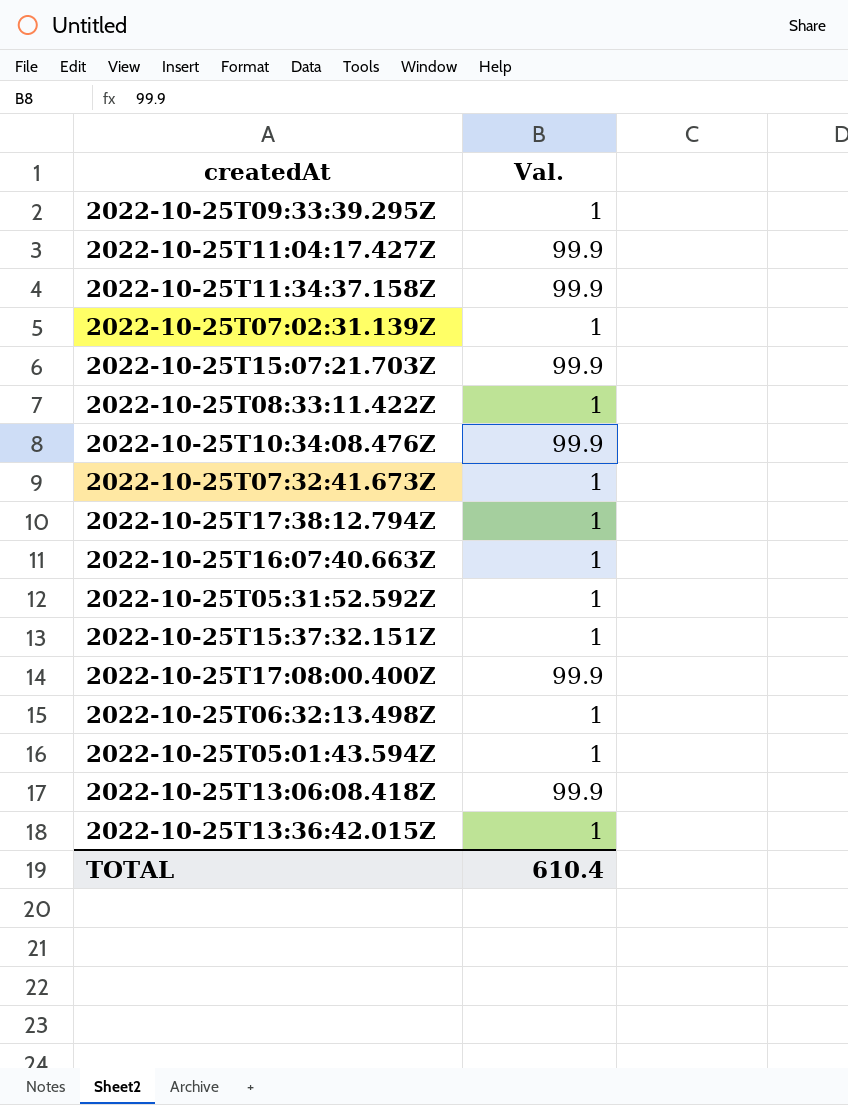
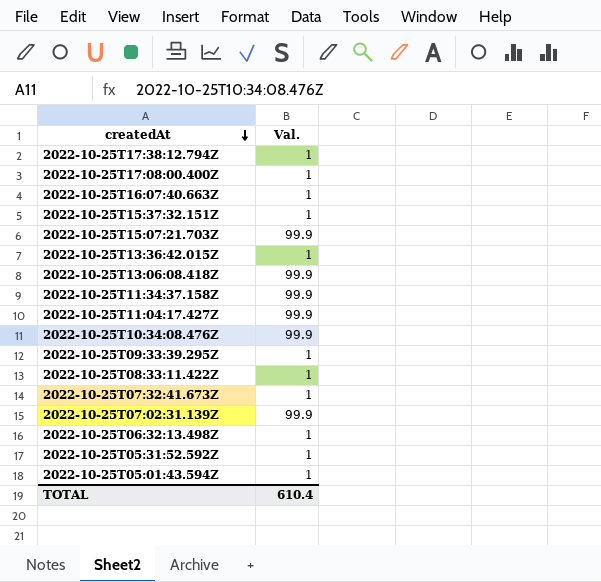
row order: none -> createdAt descending
2022-10-25T17:08:00.400Z | Val.: 99.9 -> 1
2022-10-25T07:02:31.139Z | Val.: 1 -> 99.9

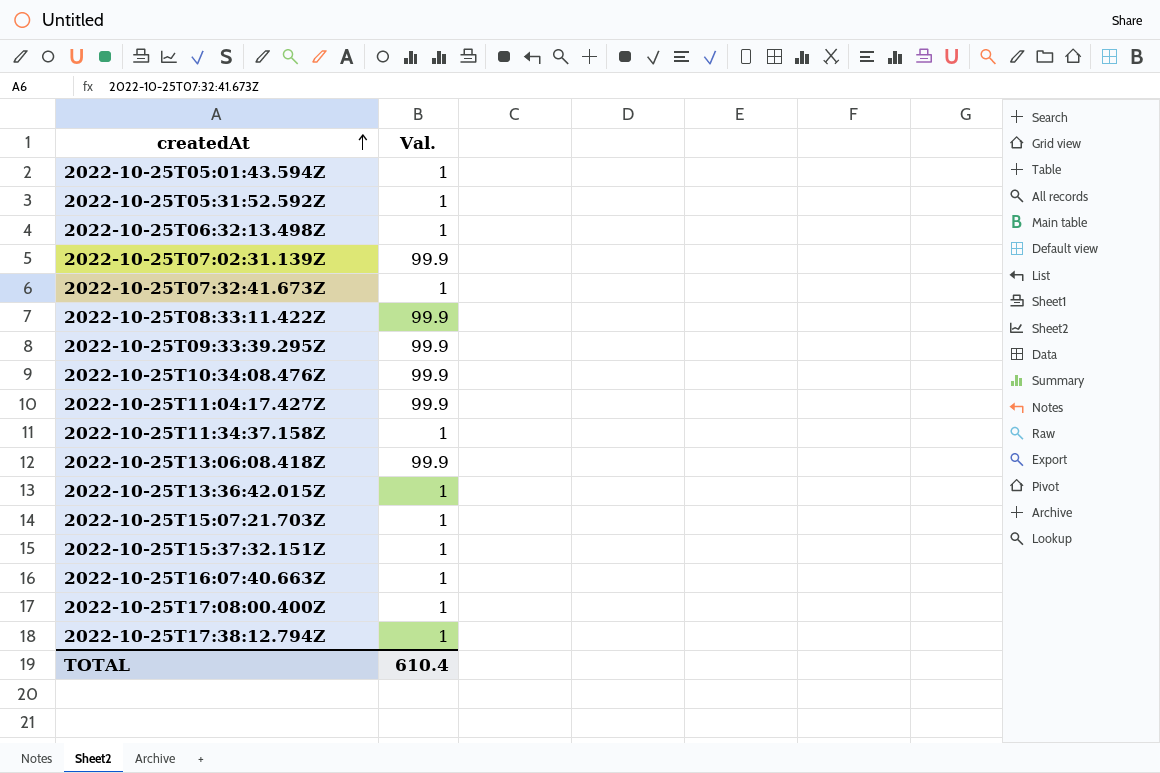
row order: createdAt descending -> createdAt ascending
2022-10-25T08:33:11.422Z | Val.: 1 -> 99.9
2022-10-25T09:33:39.295Z | Val.: 1 -> 99.9
2022-10-25T11:34:37.158Z | Val.: 99.9 -> 1
2022-10-25T15:07:21.703Z | Val.: 99.9 -> 1

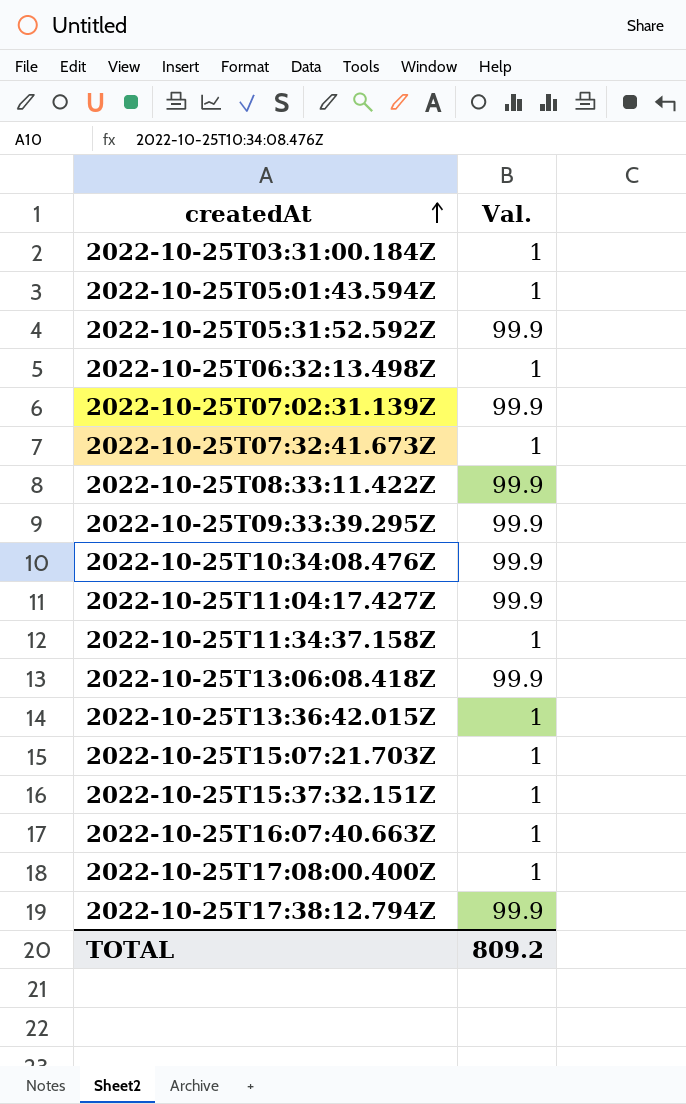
row 2022-10-25T03:31:00.184Z: none -> 1
2022-10-25T05:31:52.592Z | Val.: 1 -> 99.9
2022-10-25T17:38:12.794Z | Val.: 1 -> 99.9
TOTAL | Val.: 610.4 -> 809.2

